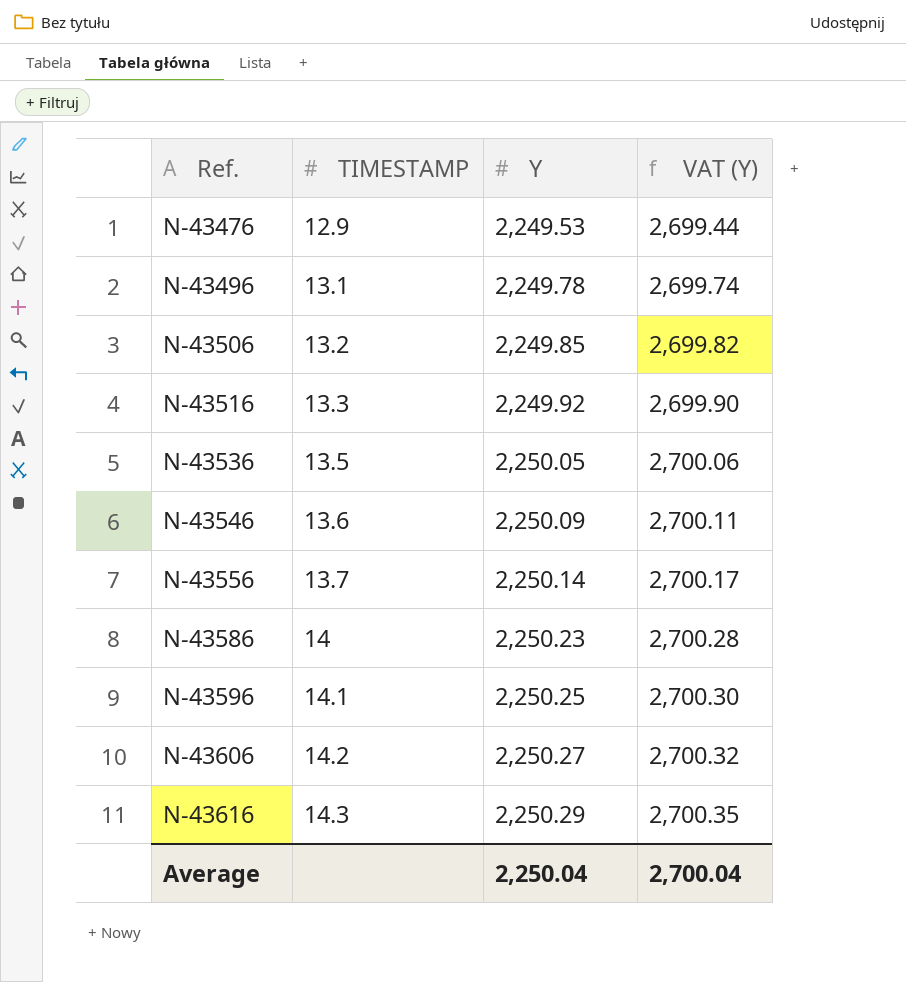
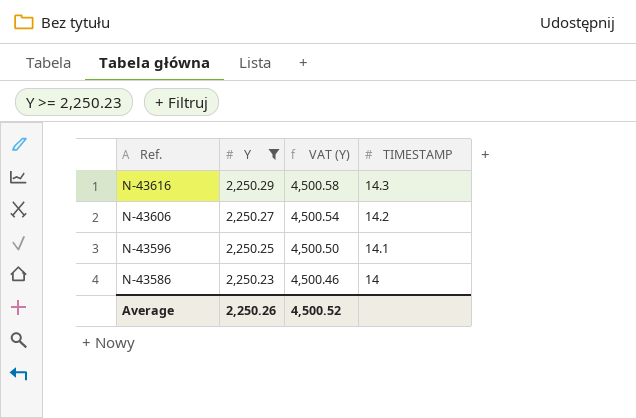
filter: none -> Y >= 2,250.23
row order: Ref. ascending -> Ref. descending
column VAT (Y) | formula: [Y] * 1.2 -> [Y] * 2
column TIMESTAMP | position: 2 -> 4
Average | Y: 2,250.04 -> 2,250.26
Average | VAT (Y): 2,700.04 -> 4,500.52

